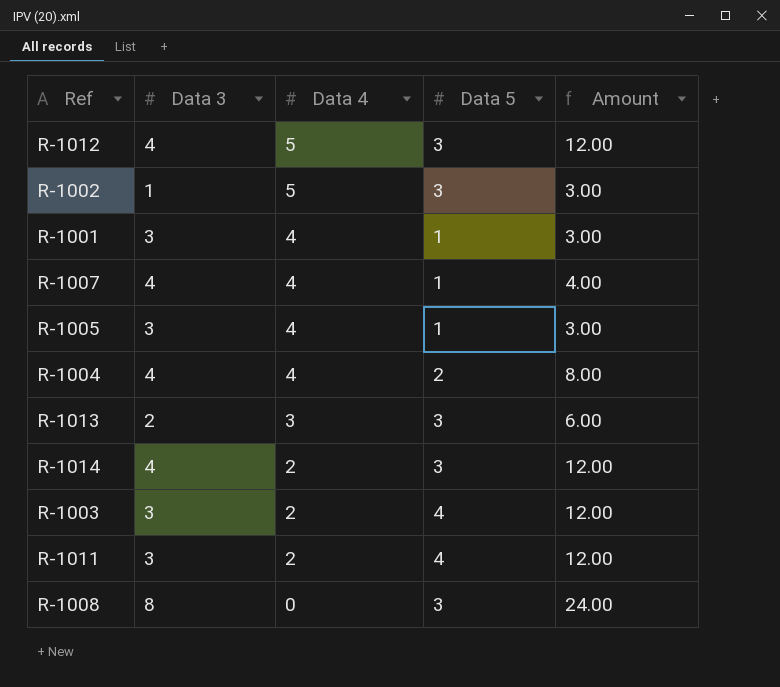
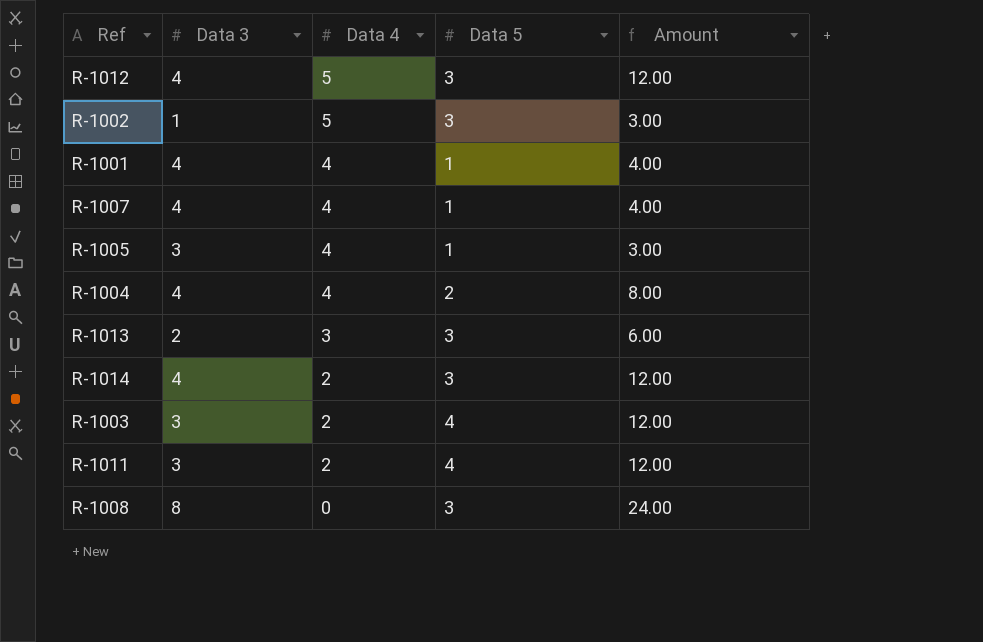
R-1001 | Data 3: 3 -> 4
R-1001 | Amount: 3.00 -> 4.00

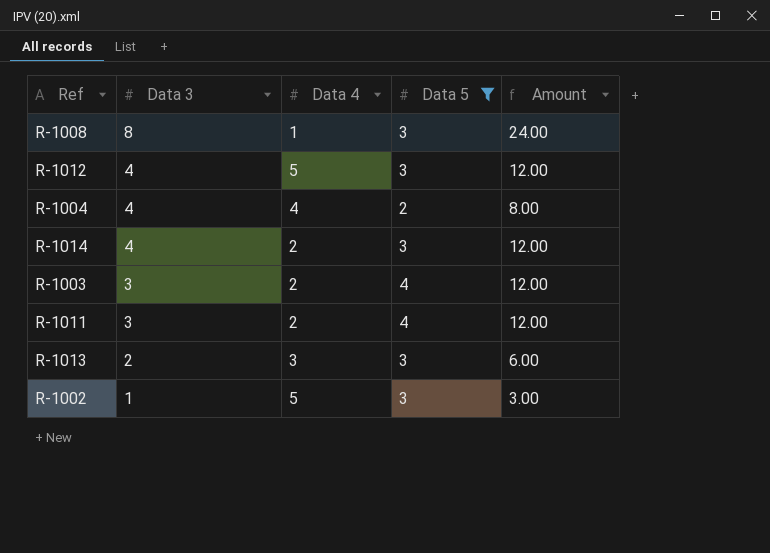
filter: none -> Data 5 != 1
row order: Data 4 descending -> Data 3 descending
R-1008 | Data 4: 0 -> 1

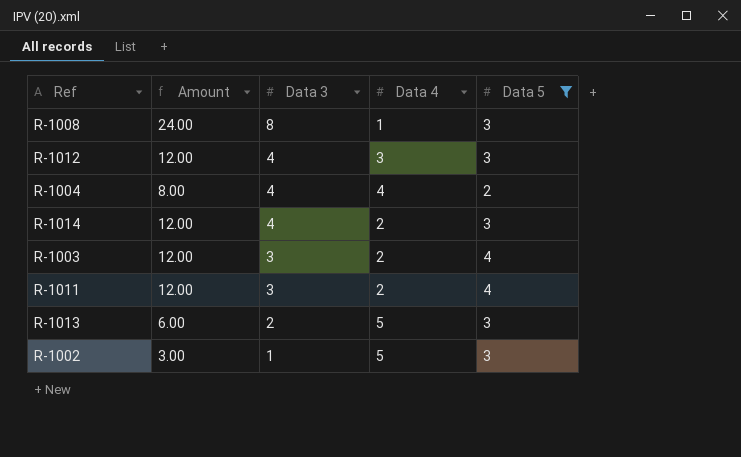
column Amount | position: 5 -> 2
R-1012 | Data 4: 5 -> 3
R-1013 | Data 4: 3 -> 5

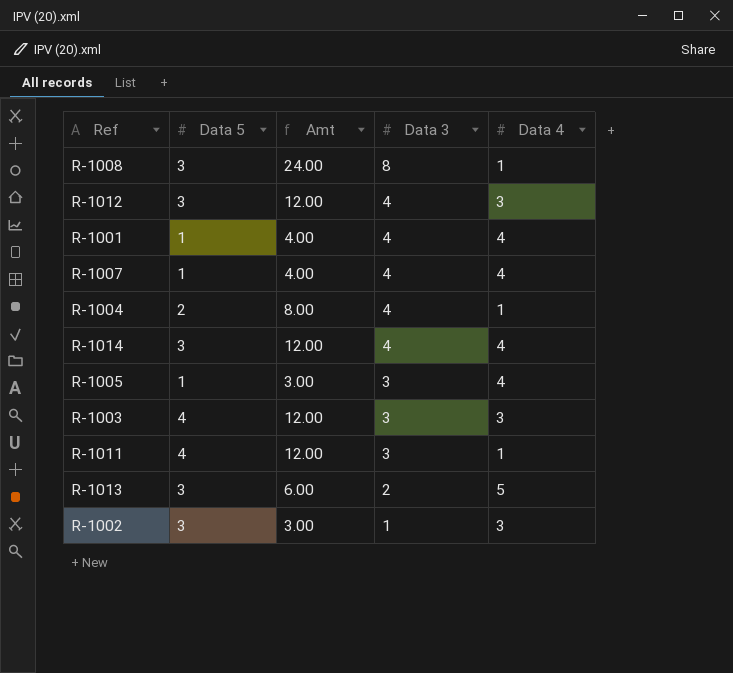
filter: Data 5 != 1 -> none
column Data 5 | position: 5 -> 2
column name: Amount -> Amt
R-1004 | Data 4: 4 -> 1
R-1014 | Data 4: 2 -> 4
R-1003 | Data 4: 2 -> 3
R-1011 | Data 4: 2 -> 1
R-1002 | Data 4: 5 -> 3

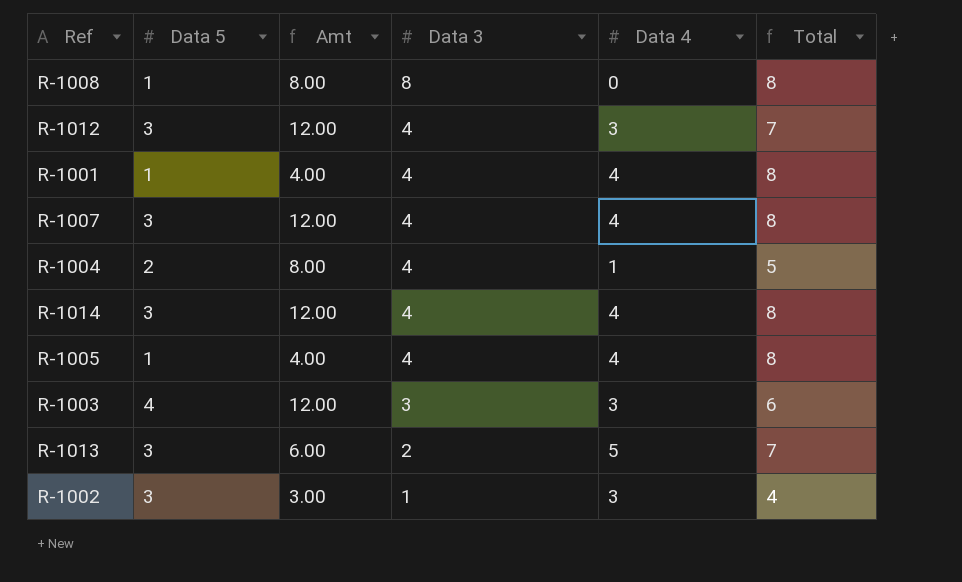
column Total | formula: none -> [Data 3] + [Data 4]
row R-1011: 4 | 12.00 | 3 | 1 -> none
R-1008 | Data 5: 3 -> 1
R-1008 | Amt: 24.00 -> 8.00
R-1008 | Data 4: 1 -> 0
R-1007 | Data 5: 1 -> 3
R-1007 | Amt: 4.00 -> 12.00
R-1005 | Amt: 3.00 -> 4.00
R-1005 | Data 3: 3 -> 4

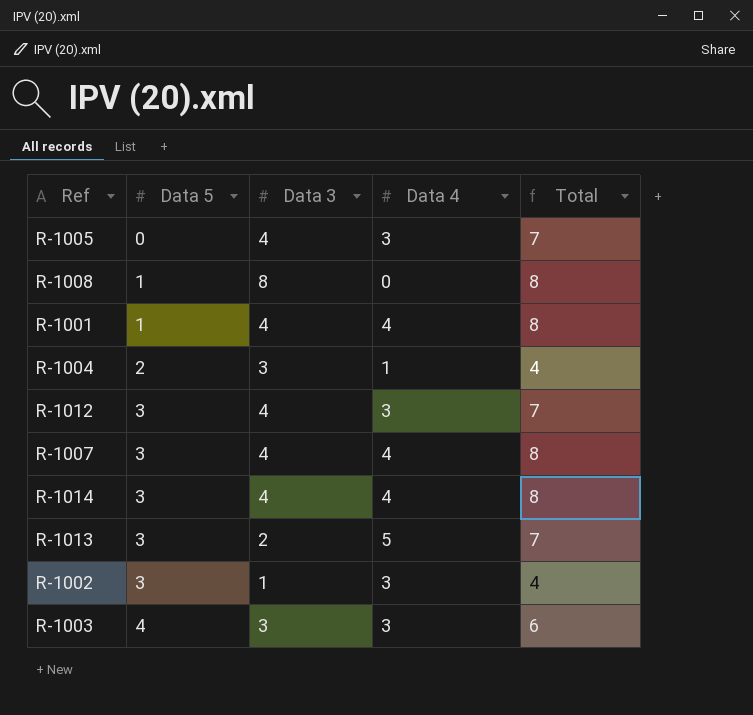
row order: Data 3 descending -> Data 5 ascending
column Amt | formula: [Data 5] * [Data 3] -> none
R-1005 | Data 5: 1 -> 0
R-1005 | Data 4: 4 -> 3
R-1005 | Total: 8 -> 7
R-1004 | Data 3: 4 -> 3
R-1004 | Total: 5 -> 4

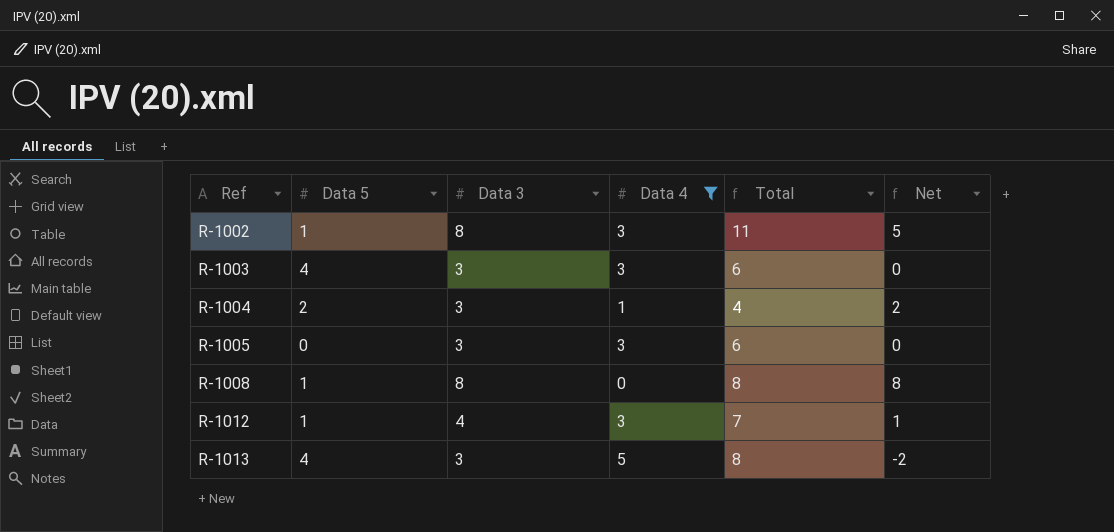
filter: none -> Data 4 != 4
row order: Data 5 ascending -> Ref ascending
column Net | formula: none -> [Data 3] - [Data 4]
R-1002 | Data 5: 3 -> 1
R-1002 | Data 3: 1 -> 8
R-1002 | Total: 4 -> 11
R-1005 | Data 3: 4 -> 3
R-1005 | Total: 7 -> 6
R-1012 | Data 5: 3 -> 1
R-1013 | Data 5: 3 -> 4
R-1013 | Data 3: 2 -> 3
R-1013 | Total: 7 -> 8

